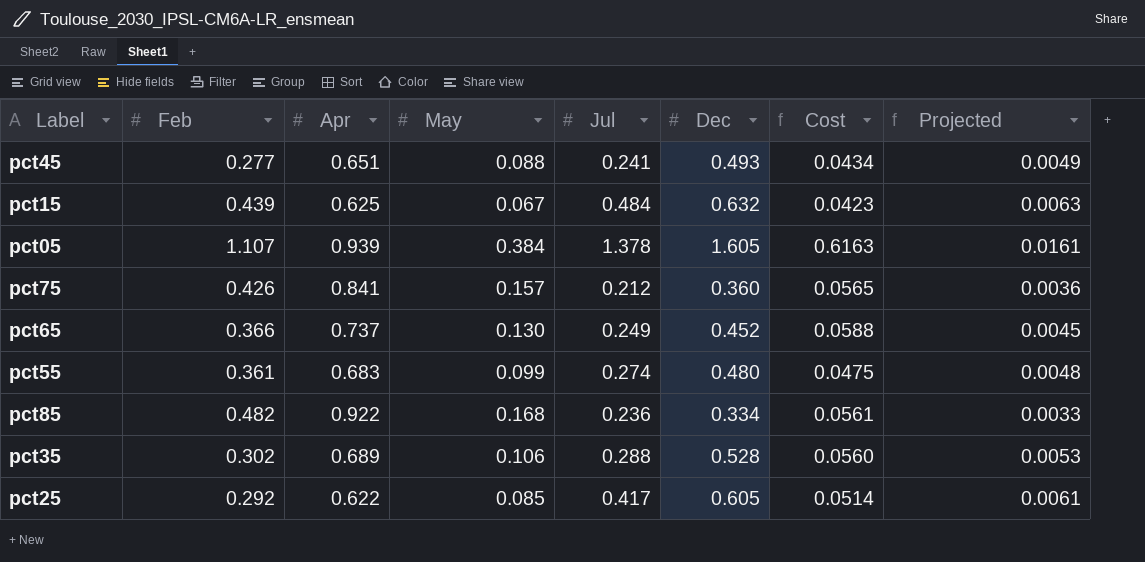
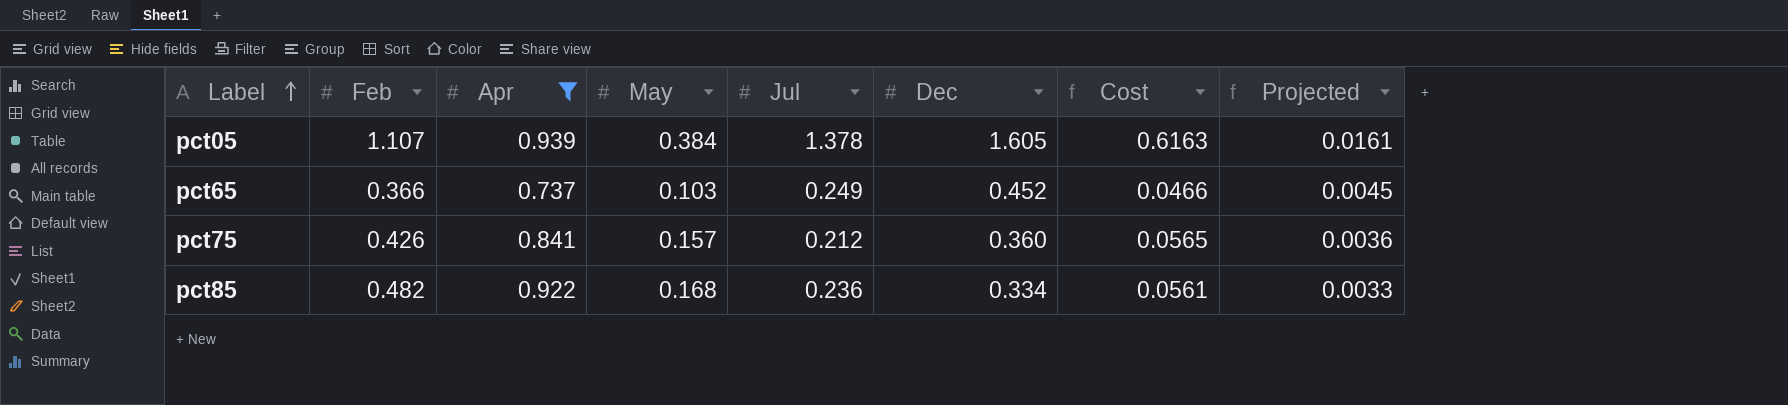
filter: none -> Apr >= 0.737
row order: none -> Label ascending
pct65 | May: 0.130 -> 0.103
pct65 | Cost: 0.0588 -> 0.0466

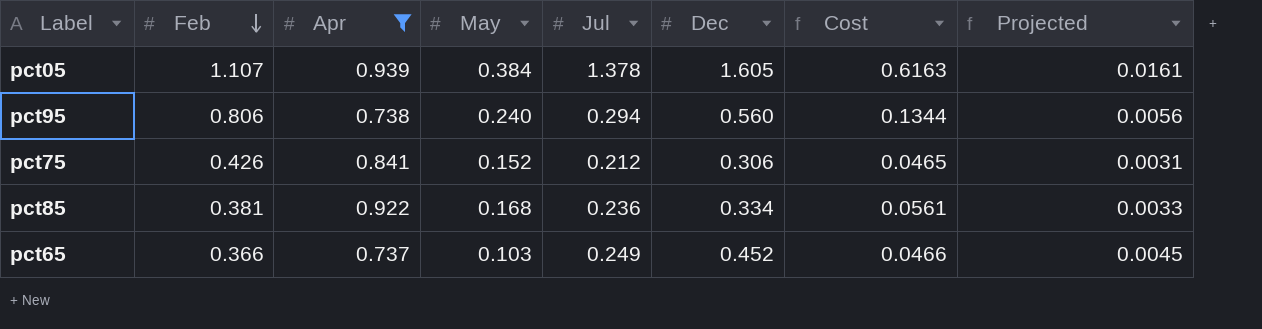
row order: Label ascending -> Feb descending
row pct95: none -> 0.806 | 0.738 | 0.240 | 0.294 | 0.560 | 0.1344 | 0.0056
pct75 | May: 0.157 -> 0.152
pct75 | Dec: 0.360 -> 0.306
pct75 | Cost: 0.0565 -> 0.0465
pct75 | Projected: 0.0036 -> 0.0031
pct85 | Feb: 0.482 -> 0.381

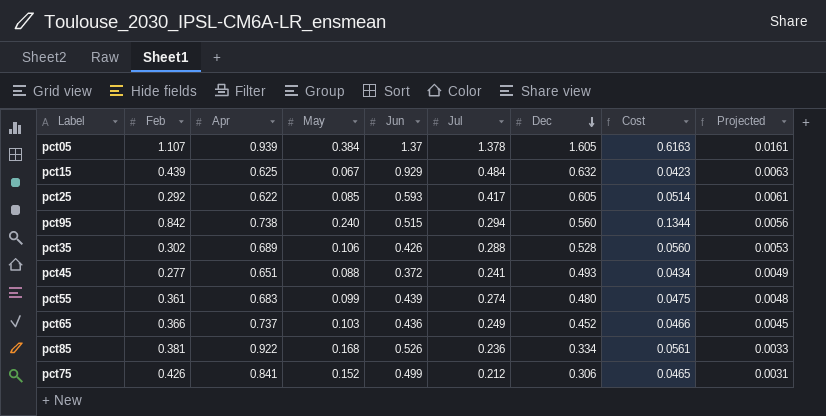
filter: Apr >= 0.737 -> none
row order: Feb descending -> Dec descending
column Jun | position: none -> 5
pct95 | Feb: 0.806 -> 0.842

